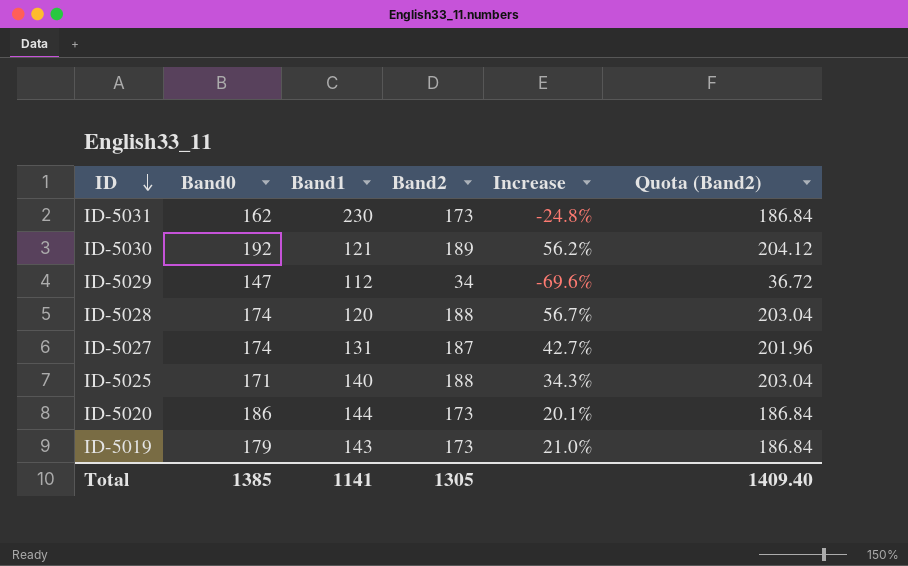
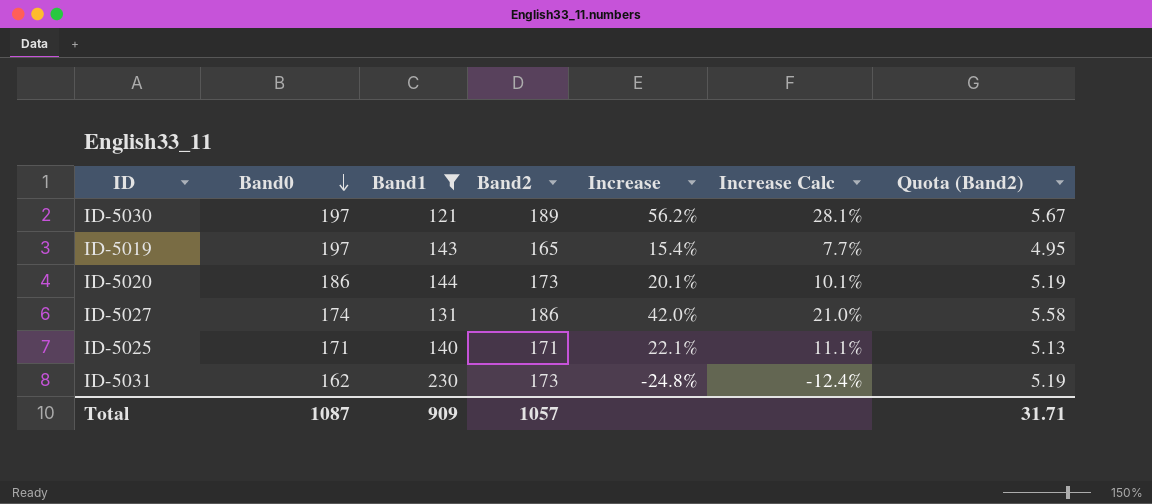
filter: none -> Band1 >= 121
row order: ID descending -> Band0 descending
column Increase Calc | formula: none -> [Increase] * 0.5
column Quota (Band2) | formula: [Band2] * 1.08 -> [Band2] * 0.03
ID-5030 | Band0: 192 -> 197
ID-5019 | Band0: 179 -> 197
ID-5019 | Band2: 173 -> 165
ID-5019 | Increase: 21.0% -> 15.4%
ID-5027 | Band2: 187 -> 186
ID-5027 | Increase: 42.7% -> 42.0%
ID-5025 | Band2: 188 -> 171
ID-5025 | Increase: 34.3% -> 22.1%
Total | Band0: 1385 -> 1087
Total | Band1: 1141 -> 909
Total | Band2: 1305 -> 1057
Total | Quota (Band2): 1409.40 -> 31.71

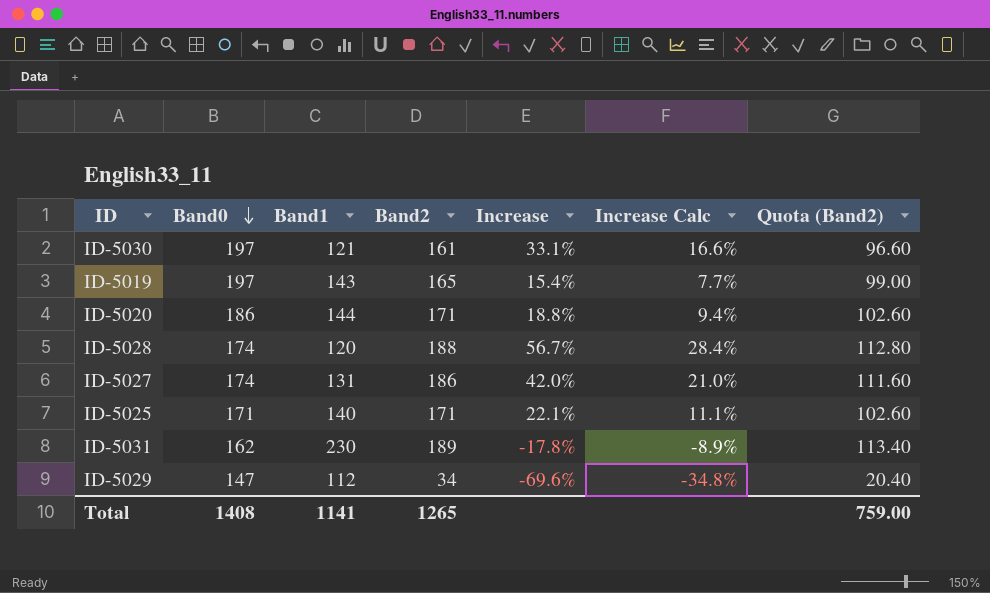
filter: Band1 >= 121 -> none
column Quota (Band2) | formula: [Band2] * 0.03 -> [Band2] * 0.6
ID-5030 | Band2: 189 -> 161
ID-5030 | Increase: 56.2% -> 33.1%
ID-5030 | Increase Calc: 28.1% -> 16.6%
ID-5020 | Band2: 173 -> 171
ID-5020 | Increase: 20.1% -> 18.8%
ID-5020 | Increase Calc: 10.1% -> 9.4%
ID-5031 | Band2: 173 -> 189
ID-5031 | Increase: -24.8% -> -17.8%
ID-5031 | Increase Calc: -12.4% -> -8.9%
Total | Band0: 1087 -> 1408
Total | Band1: 909 -> 1141
Total | Band2: 1057 -> 1265
Total | Quota (Band2): 31.71 -> 759.00

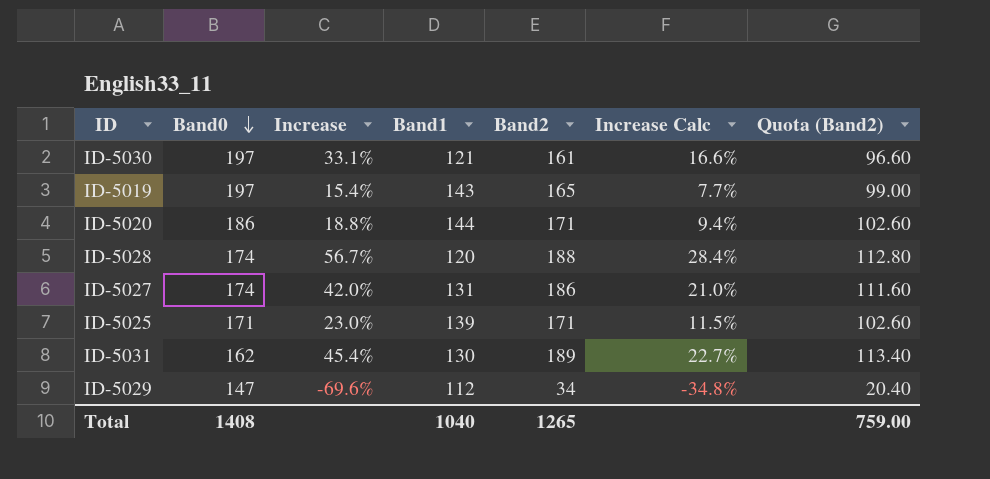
column Increase | position: 5 -> 3
ID-5025 | Increase: 22.1% -> 23.0%
ID-5025 | Band1: 140 -> 139
ID-5025 | Increase Calc: 11.1% -> 11.5%
ID-5031 | Increase: -17.8% -> 45.4%
ID-5031 | Band1: 230 -> 130
ID-5031 | Increase Calc: -8.9% -> 22.7%
Total | Band1: 1141 -> 1040

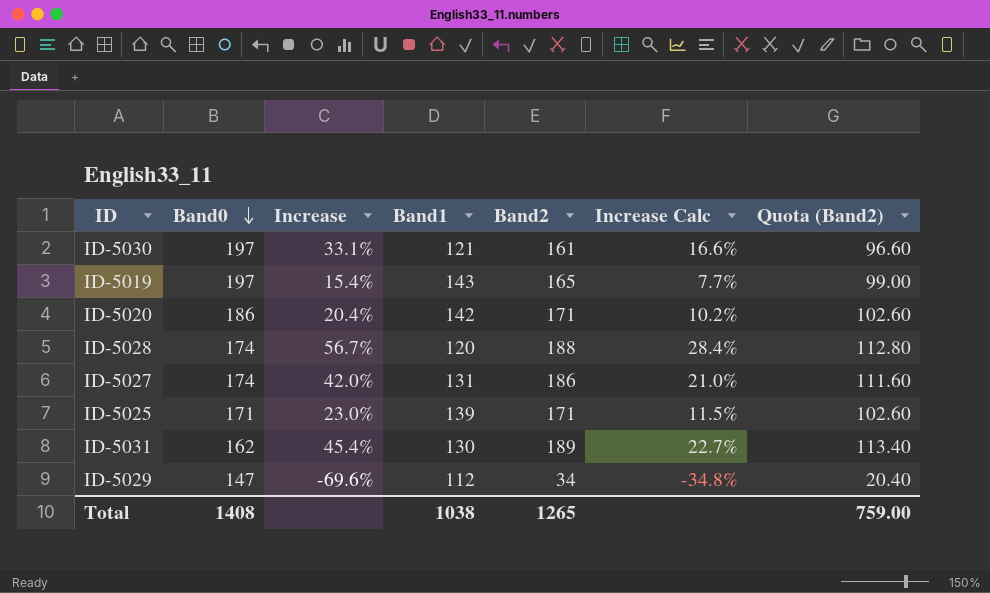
ID-5020 | Increase: 18.8% -> 20.4%
ID-5020 | Band1: 144 -> 142
ID-5020 | Increase Calc: 9.4% -> 10.2%
Total | Band1: 1040 -> 1038

